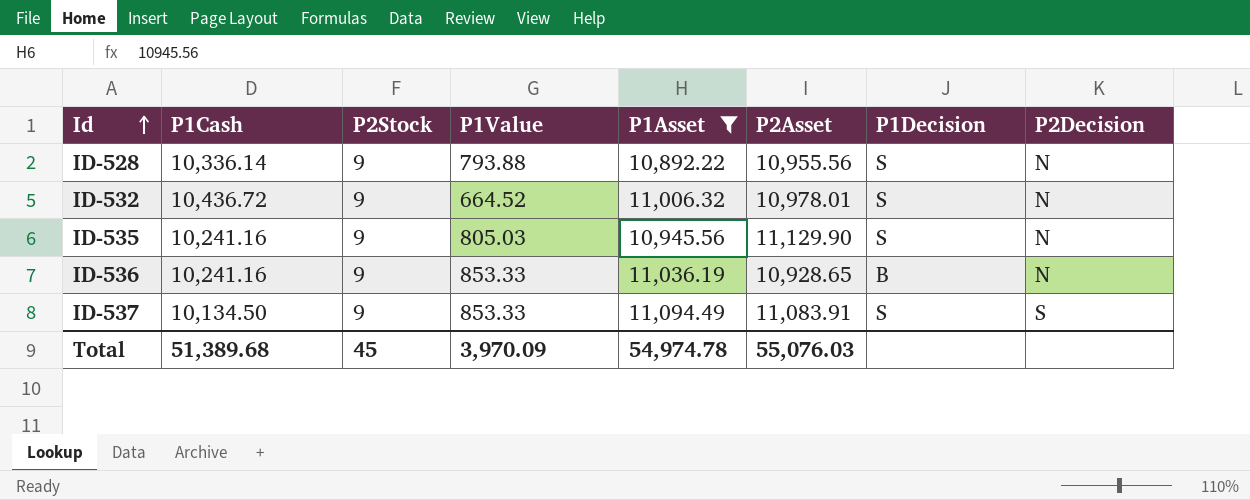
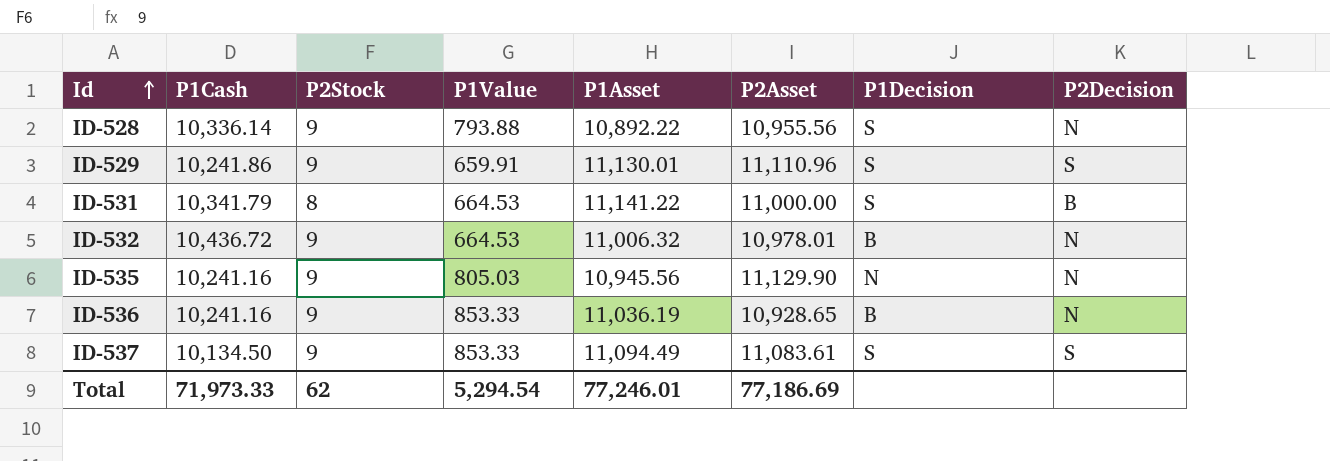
filter: P1Asset <= 11,094.49 -> none
ID-532 | P1Value: 664.52 -> 664.53
ID-532 | P1Decision: S -> B
ID-535 | P1Decision: S -> N
ID-537 | P2Asset: 11,083.91 -> 11,083.61
Total | P1Cash: 51,389.68 -> 71,973.33
Total | P2Stock: 45 -> 62
Total | P1Value: 3,970.09 -> 5,294.54
Total | P1Asset: 54,974.78 -> 77,246.01
Total | P2Asset: 55,076.03 -> 77,186.69

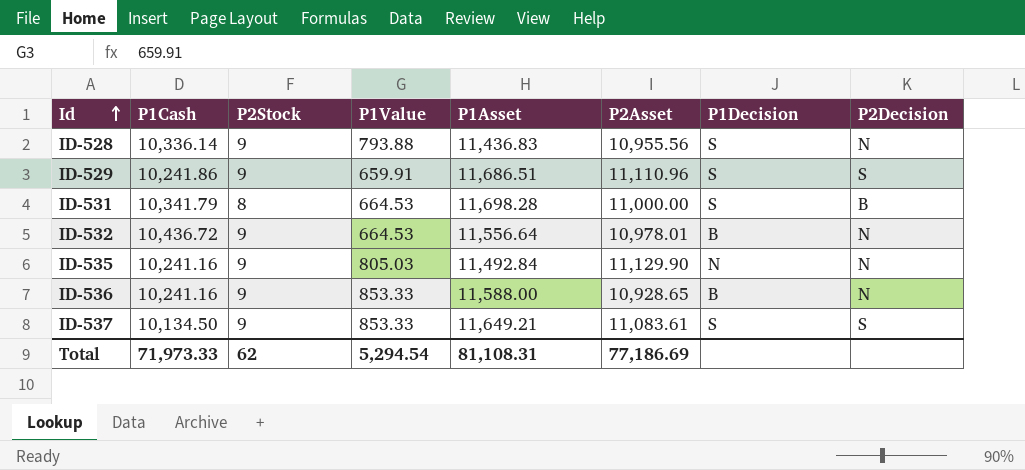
ID-528 | P1Asset: 10,892.22 -> 11,436.83
ID-529 | P1Asset: 11,130.01 -> 11,686.51
ID-531 | P1Asset: 11,141.22 -> 11,698.28
ID-532 | P1Asset: 11,006.32 -> 11,556.64
ID-535 | P1Asset: 10,945.56 -> 11,492.84
ID-536 | P1Asset: 11,036.19 -> 11,588.00
ID-537 | P1Asset: 11,094.49 -> 11,649.21
Total | P1Asset: 77,246.01 -> 81,108.31

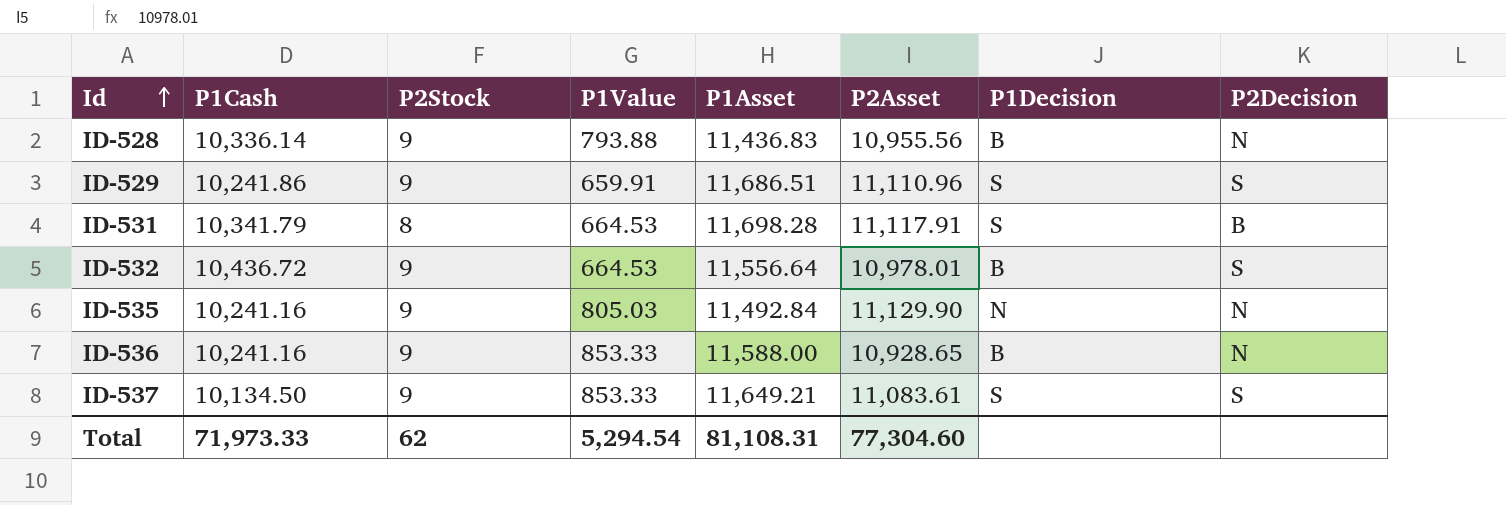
ID-528 | P1Decision: S -> B
ID-531 | P2Asset: 11,000.00 -> 11,117.91
ID-532 | P2Decision: N -> S
Total | P2Asset: 77,186.69 -> 77,304.60

